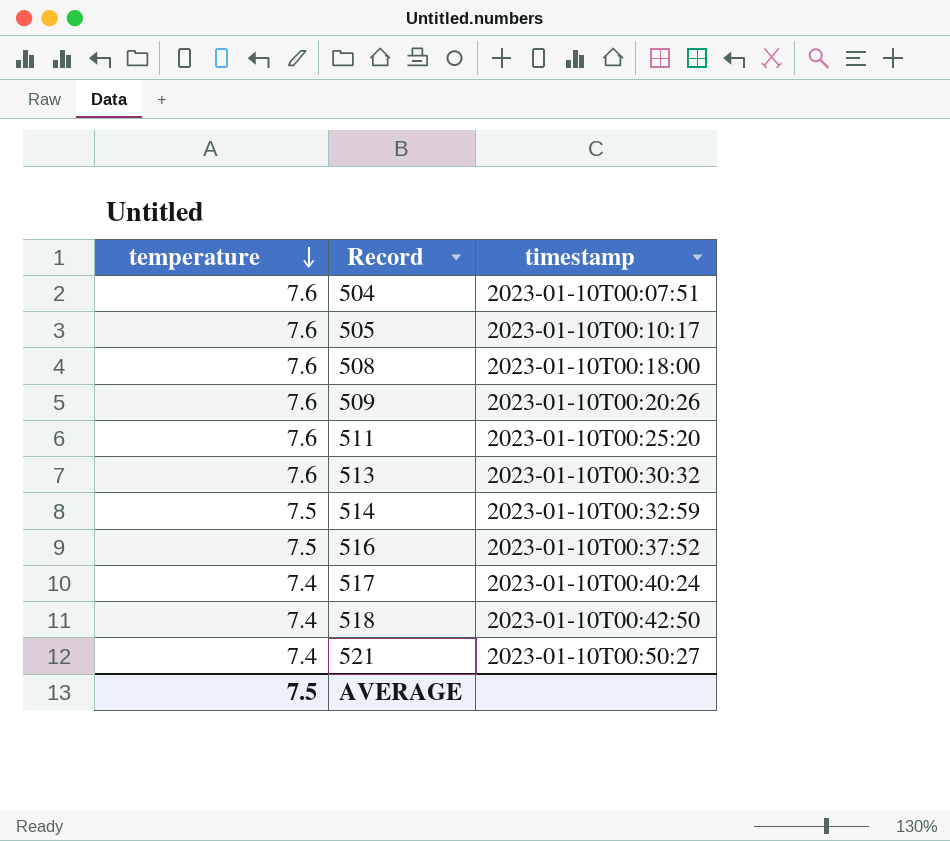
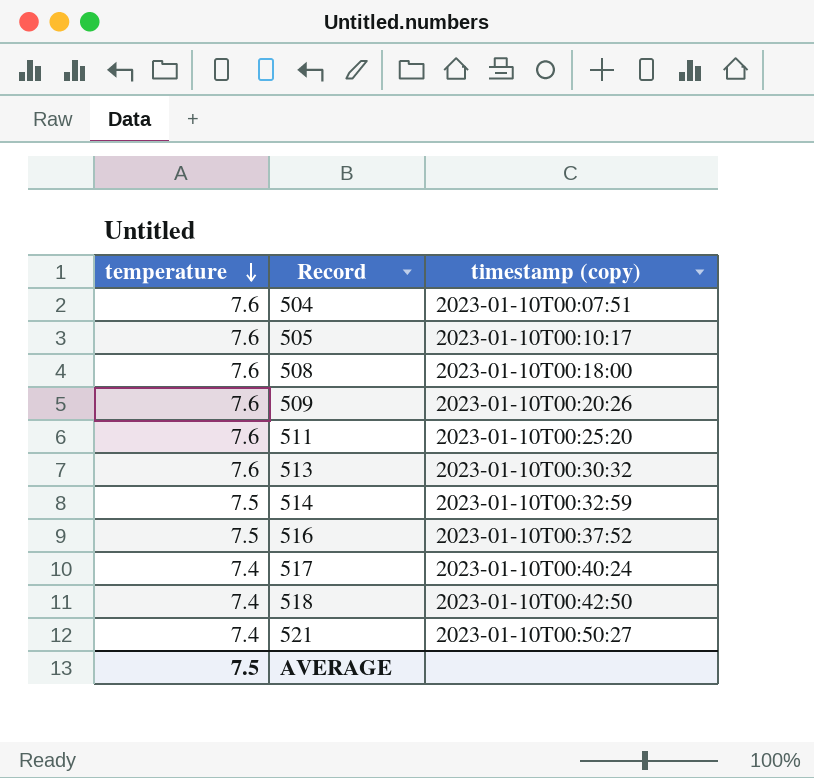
column name: timestamp -> timestamp (copy)

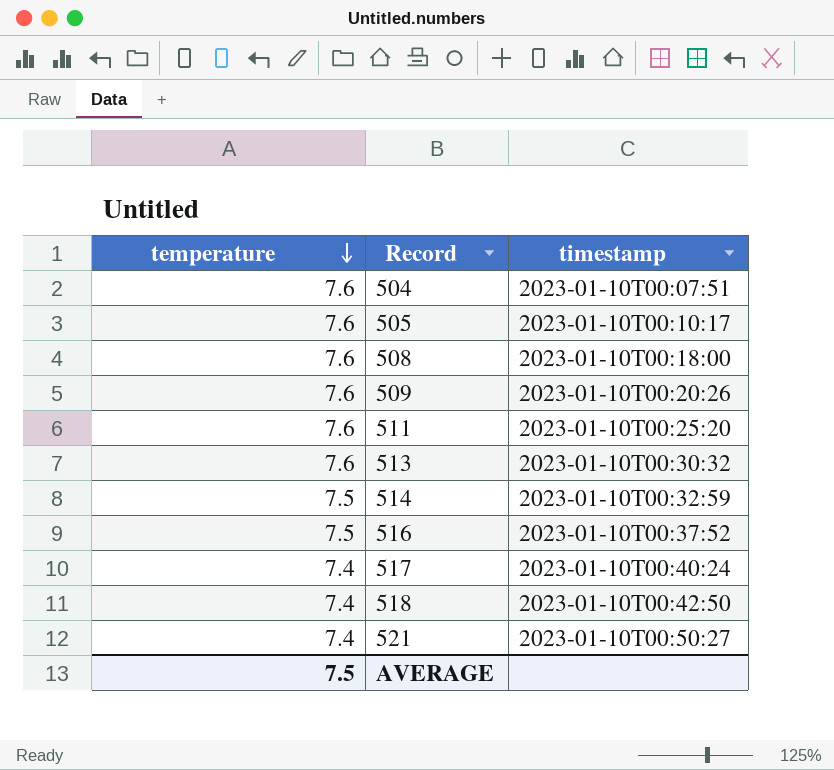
column name: timestamp (copy) -> timestamp

